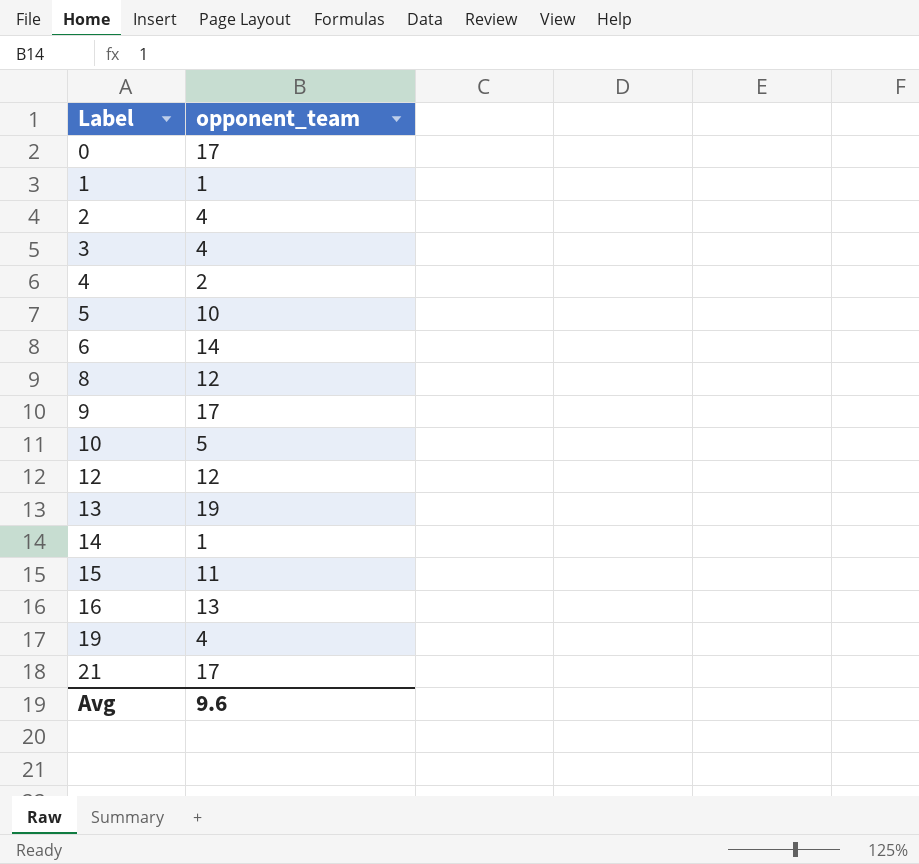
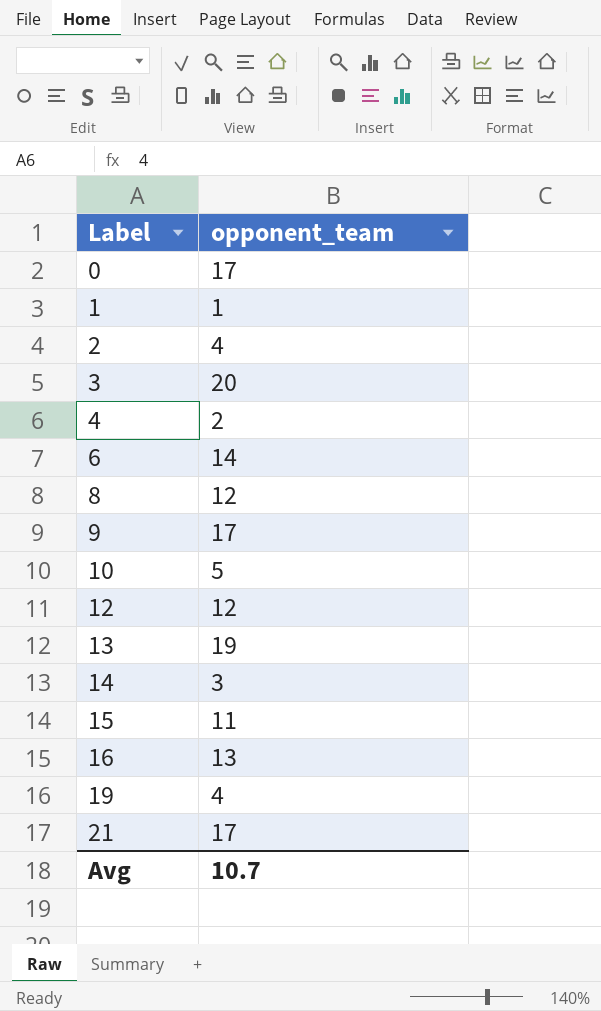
row 5: 10 -> none
3 | opponent_team: 4 -> 20
14 | opponent_team: 1 -> 3
Avg | opponent_team: 9.6 -> 10.7

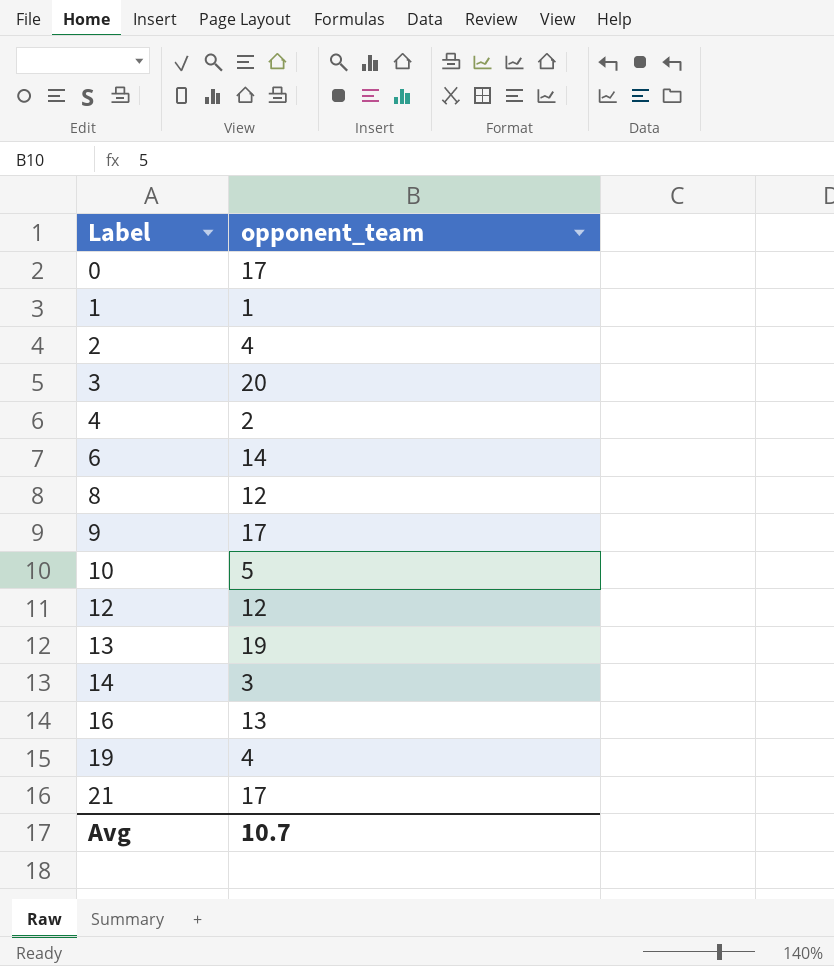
row 15: 11 -> none

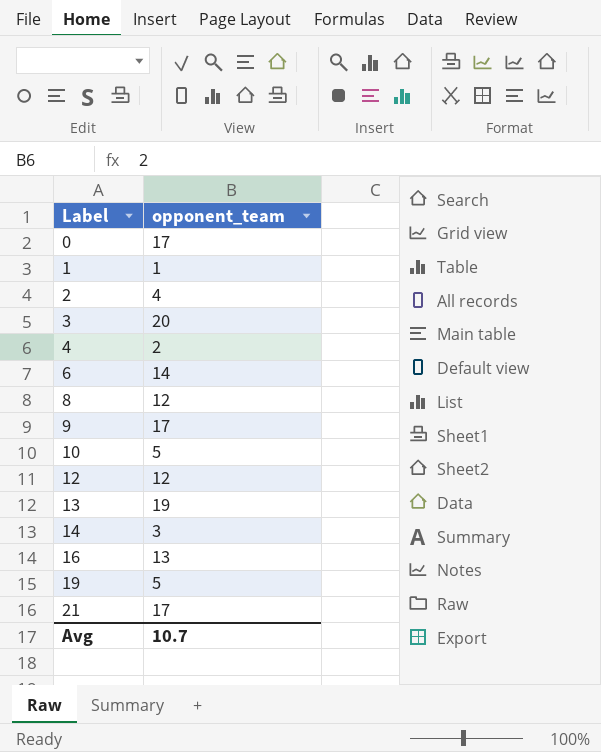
19 | opponent_team: 4 -> 5

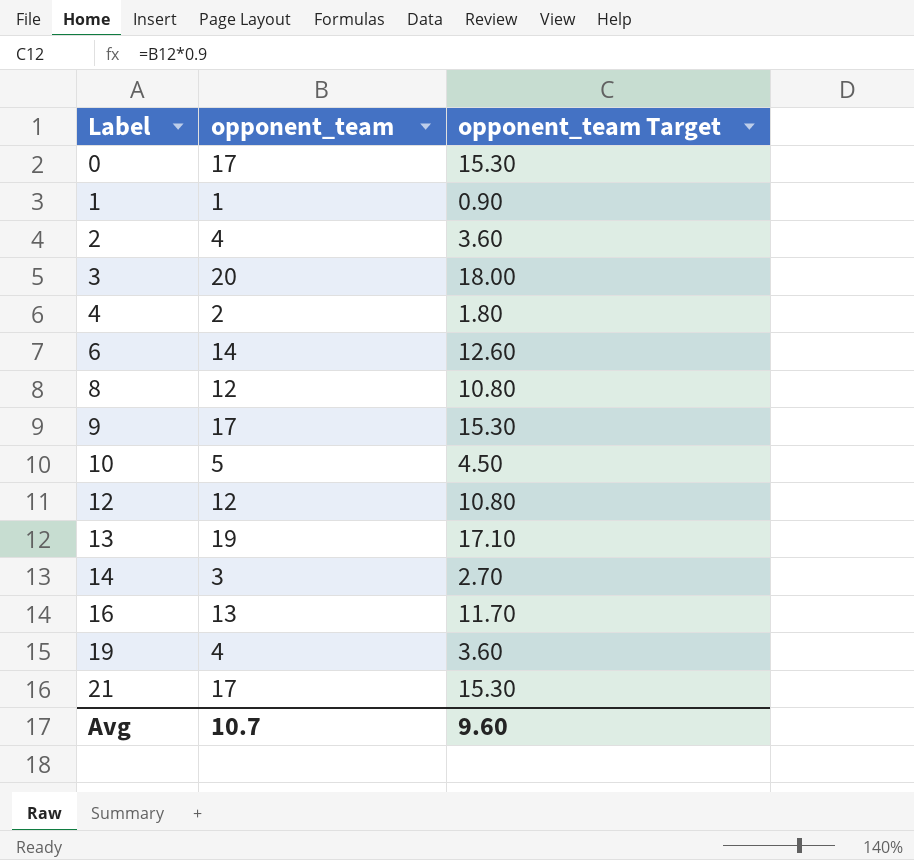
column opponent_team Target | formula: none -> [opponent_team] * 0.9
19 | opponent_team: 5 -> 4

